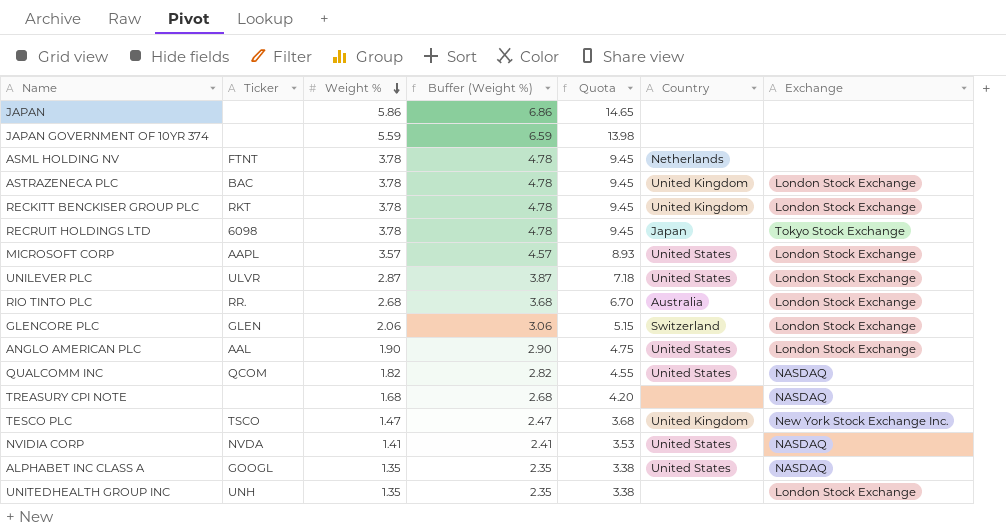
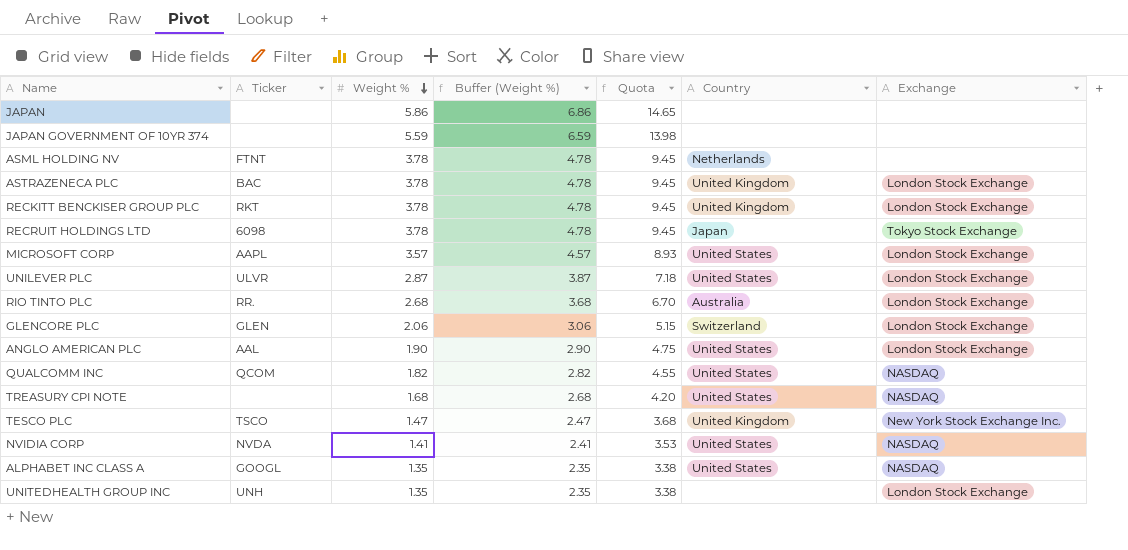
TREASURY CPI NOTE | Country: none -> United States

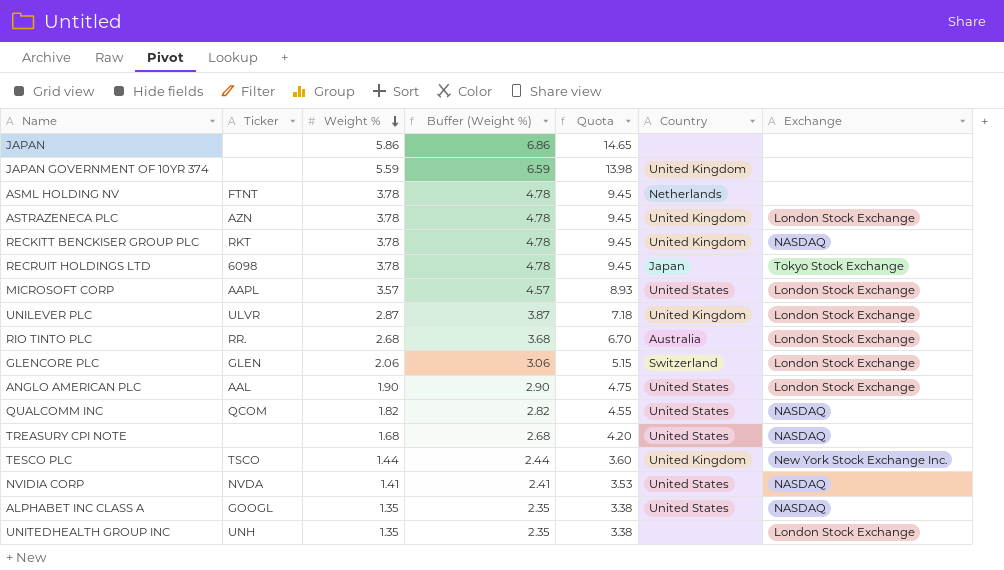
JAPAN GOVERNMENT OF 10YR 374 | Country: none -> United Kingdom
ASTRAZENECA PLC | Ticker: BAC -> AZN
RECKITT BENCKISER GROUP PLC | Exchange: London Stock Exchange -> NASDAQ
UNILEVER PLC | Country: United States -> United Kingdom
TESCO PLC | Weight %: 1.47 -> 1.44
TESCO PLC | Buffer (Weight %): 2.47 -> 2.44
TESCO PLC | Quota: 3.68 -> 3.60

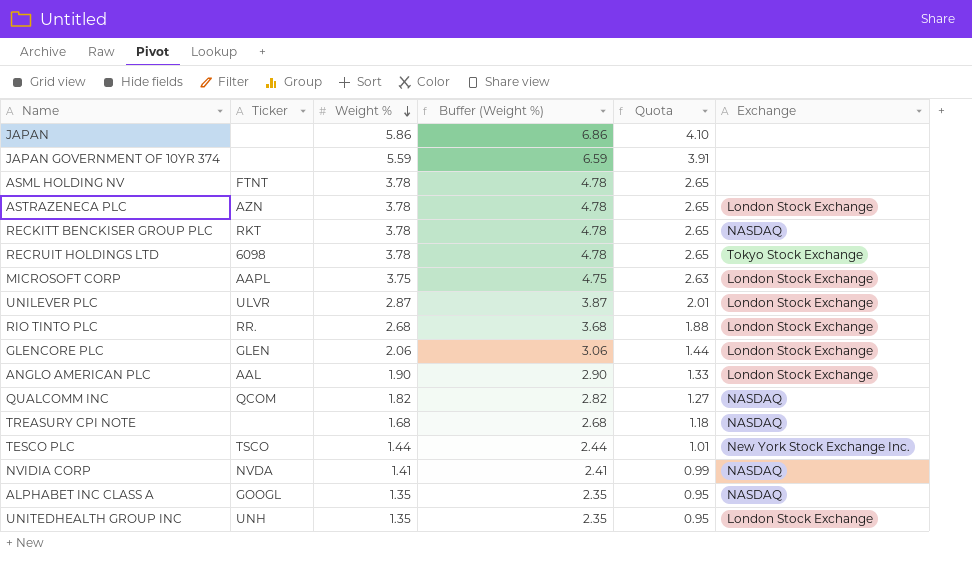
column Country | position: 6 -> none
column Quota | formula: [Weight %] * 2.5 -> [Weight %] * 0.7
MICROSOFT CORP | Weight %: 3.57 -> 3.75
MICROSOFT CORP | Buffer (Weight %): 4.57 -> 4.75

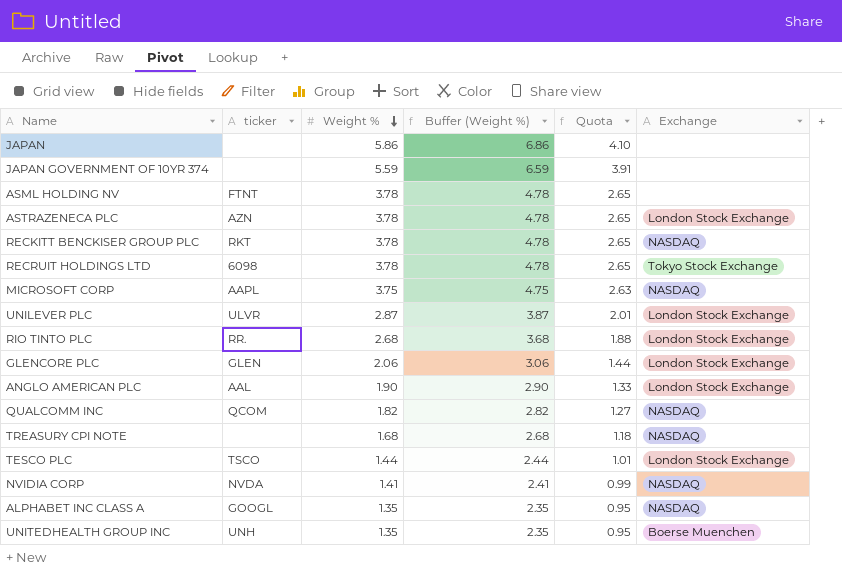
column name: Ticker -> ticker
MICROSOFT CORP | Exchange: London Stock Exchange -> NASDAQ
TESCO PLC | Exchange: New York Stock Exchange Inc. -> London Stock Exchange
UNITEDHEALTH GROUP INC | Exchange: London Stock Exchange -> Boerse Muenchen

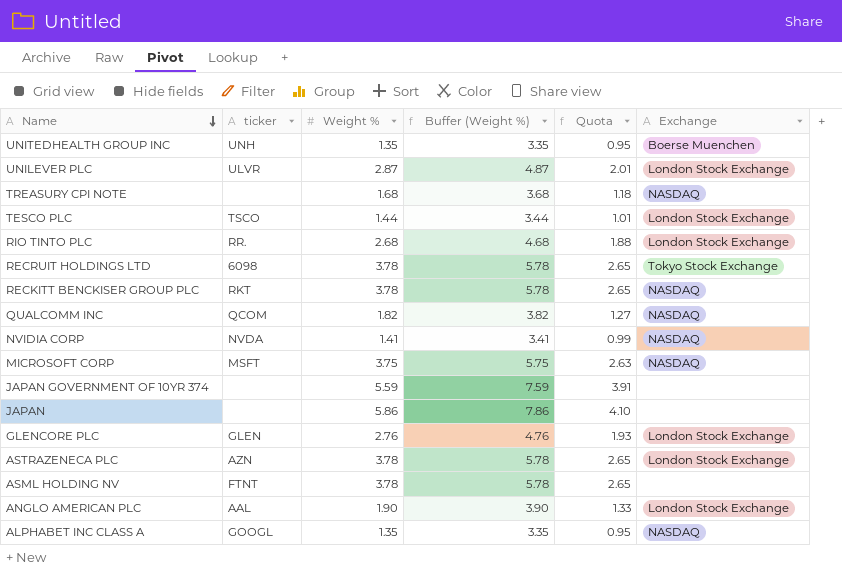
row order: Weight % descending -> Name descending
column Buffer (Weight %) | formula: [Weight %] + 1 -> [Weight %] + 2
MICROSOFT CORP | ticker: AAPL -> MSFT
GLENCORE PLC | Weight %: 2.06 -> 2.76
GLENCORE PLC | Quota: 1.44 -> 1.93

